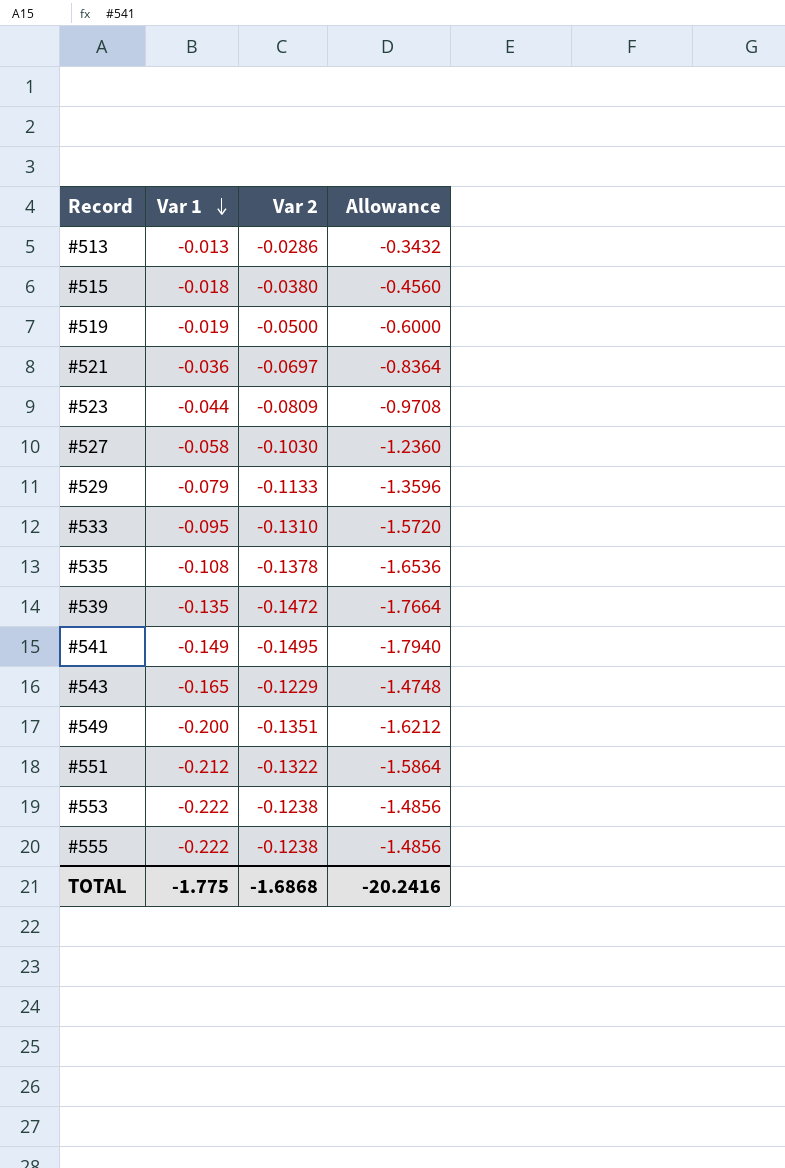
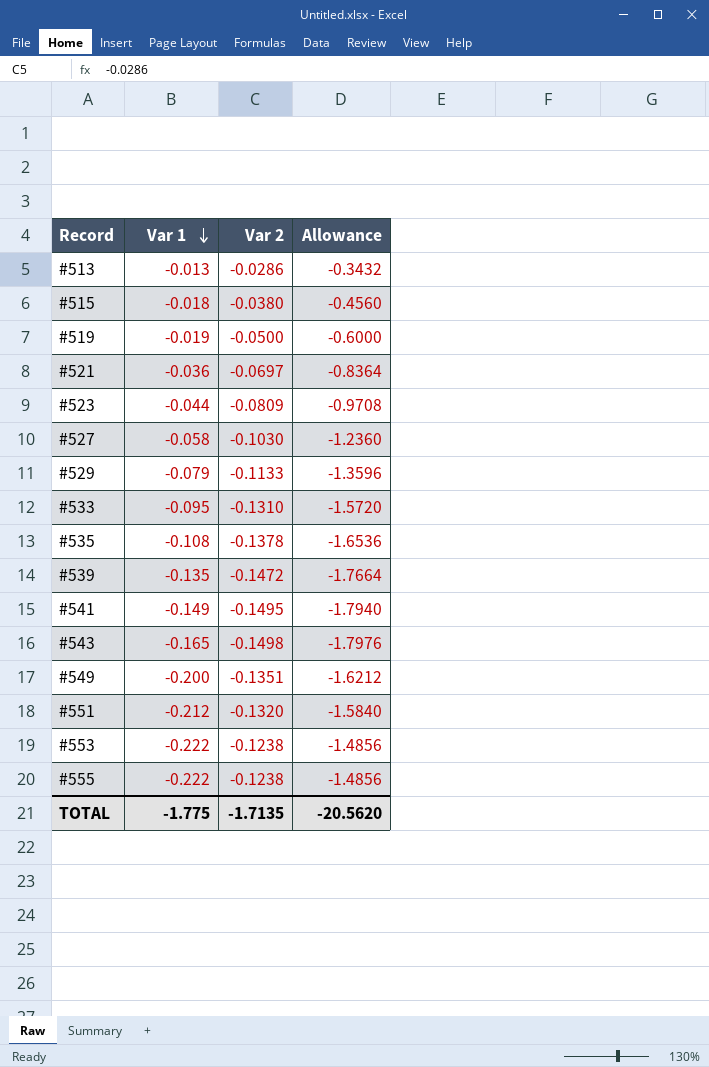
#543 | Var 2: -0.1229 -> -0.1498
#543 | Allowance: -1.4748 -> -1.7976
#551 | Var 2: -0.1322 -> -0.1320
#551 | Allowance: -1.5864 -> -1.5840
TOTAL | Var 2: -1.6868 -> -1.7135
TOTAL | Allowance: -20.2416 -> -20.5620

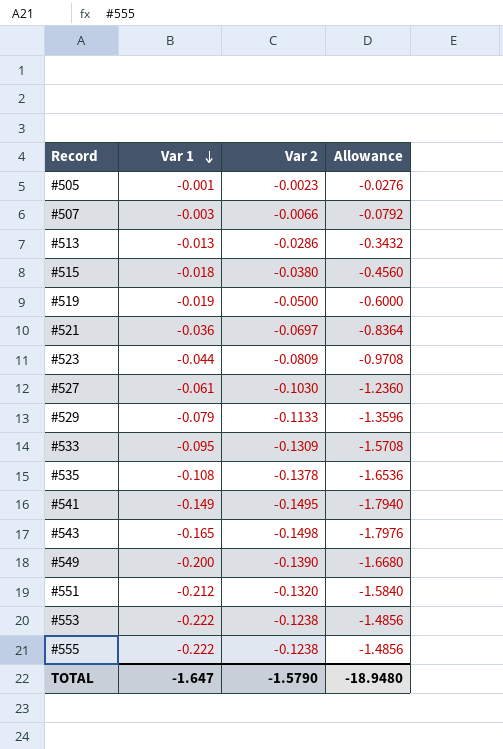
row #539: -0.135 | -0.1472 | -1.7664 -> none
row #505: none -> -0.001 | -0.0023 | -0.0276
row #507: none -> -0.003 | -0.0066 | -0.0792
#527 | Var 1: -0.058 -> -0.061
#533 | Var 2: -0.1310 -> -0.1309
#533 | Allowance: -1.5720 -> -1.5708
#549 | Var 2: -0.1351 -> -0.1390
#549 | Allowance: -1.6212 -> -1.6680
TOTAL | Var 1: -1.775 -> -1.647
TOTAL | Var 2: -1.7135 -> -1.5790
TOTAL | Allowance: -20.5620 -> -18.9480

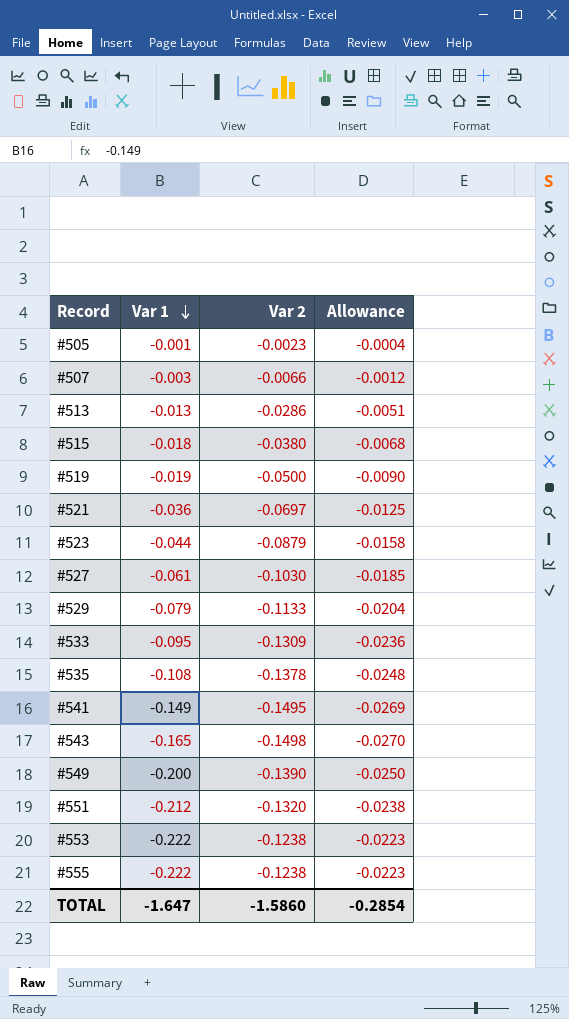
column Allowance | formula: [Var 2] * 12 -> [Var 2] * 0.18
#523 | Var 2: -0.0809 -> -0.0879
TOTAL | Var 2: -1.5790 -> -1.5860
TOTAL | Allowance: -18.9480 -> -0.2854

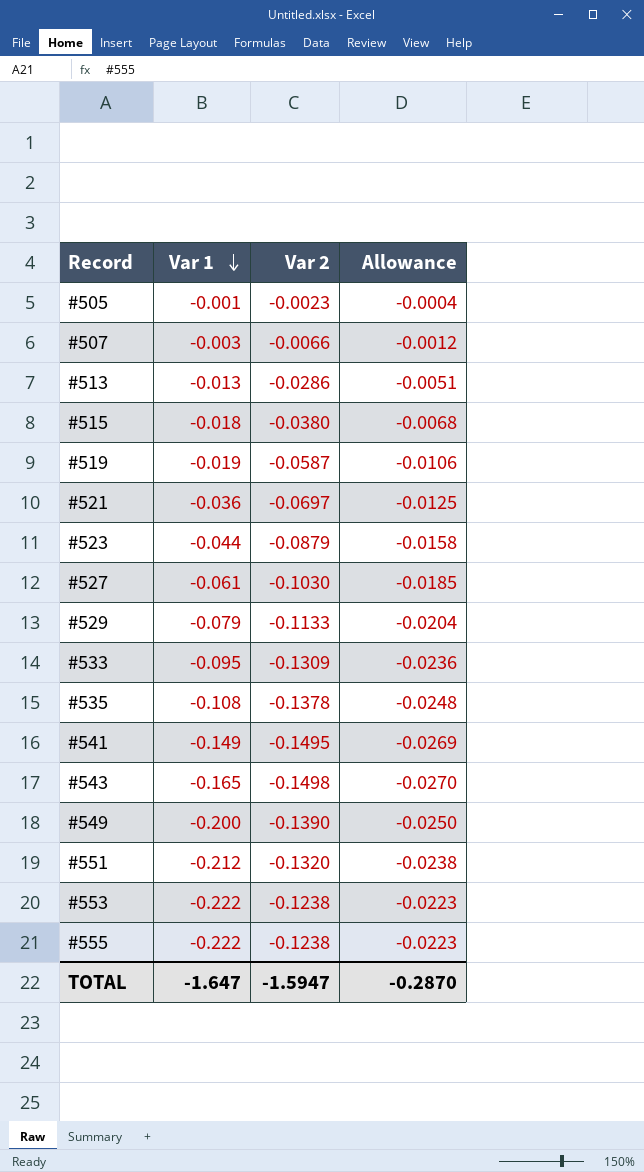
#519 | Var 2: -0.0500 -> -0.0587
#519 | Allowance: -0.0090 -> -0.0106
TOTAL | Var 2: -1.5860 -> -1.5947
TOTAL | Allowance: -0.2854 -> -0.2870

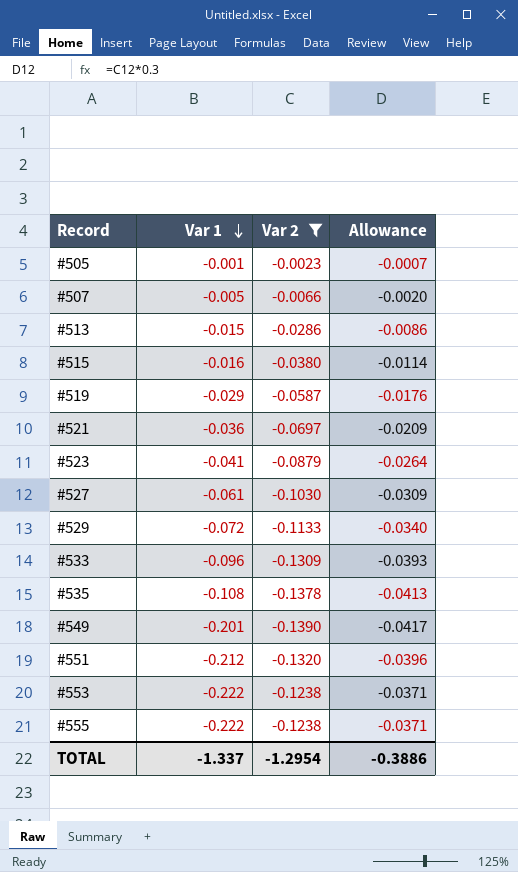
filter: none -> Var 2 >= -0.1390
column Allowance | formula: [Var 2] * 0.18 -> [Var 2] * 0.3
#507 | Var 1: -0.003 -> -0.005
#513 | Var 1: -0.013 -> -0.015
#515 | Var 1: -0.018 -> -0.016
#519 | Var 1: -0.019 -> -0.029
#523 | Var 1: -0.044 -> -0.041
#529 | Var 1: -0.079 -> -0.072
#533 | Var 1: -0.095 -> -0.096
#549 | Var 1: -0.200 -> -0.201
TOTAL | Var 1: -1.647 -> -1.337
TOTAL | Var 2: -1.5947 -> -1.2954
TOTAL | Allowance: -0.2870 -> -0.3886

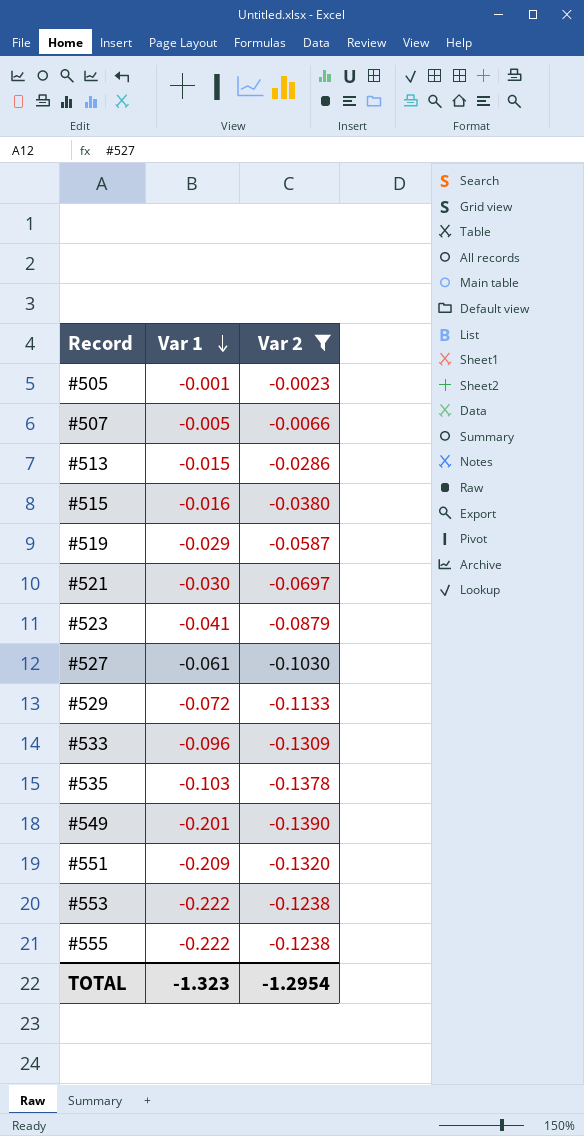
column Allowance | formula: [Var 2] * 0.3 -> none
#521 | Var 1: -0.036 -> -0.030
#535 | Var 1: -0.108 -> -0.103
#551 | Var 1: -0.212 -> -0.209
TOTAL | Var 1: -1.337 -> -1.323

